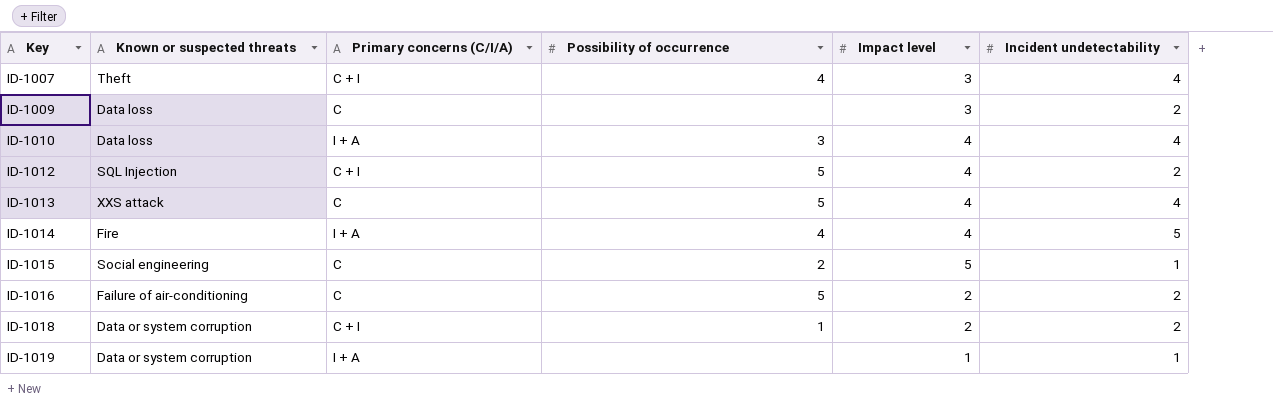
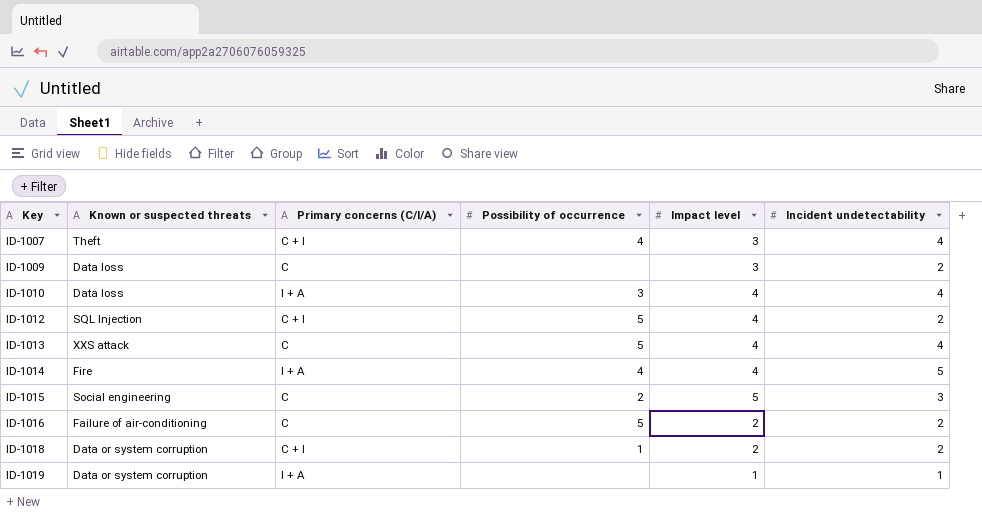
ID-1015 | Incident undetectability: 1 -> 3

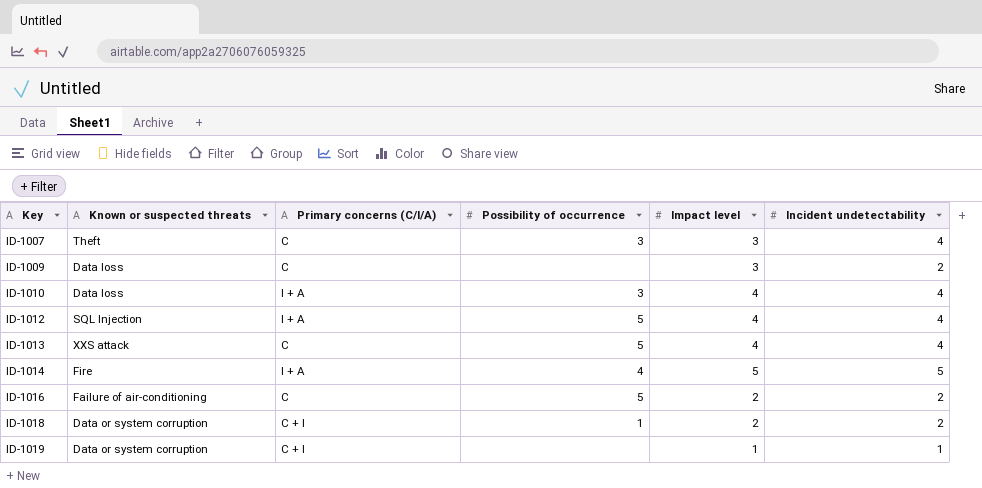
row ID-1015: Social engineering | C | 2 | 5 | 3 -> none
ID-1007 | Primary concerns (C/I/A): C + I -> C
ID-1007 | Possibility of occurrence: 4 -> 3
ID-1012 | Primary concerns (C/I/A): C + I -> I + A
ID-1012 | Incident undetectability: 2 -> 4
ID-1014 | Impact level: 4 -> 5
ID-1019 | Primary concerns (C/I/A): I + A -> C + I

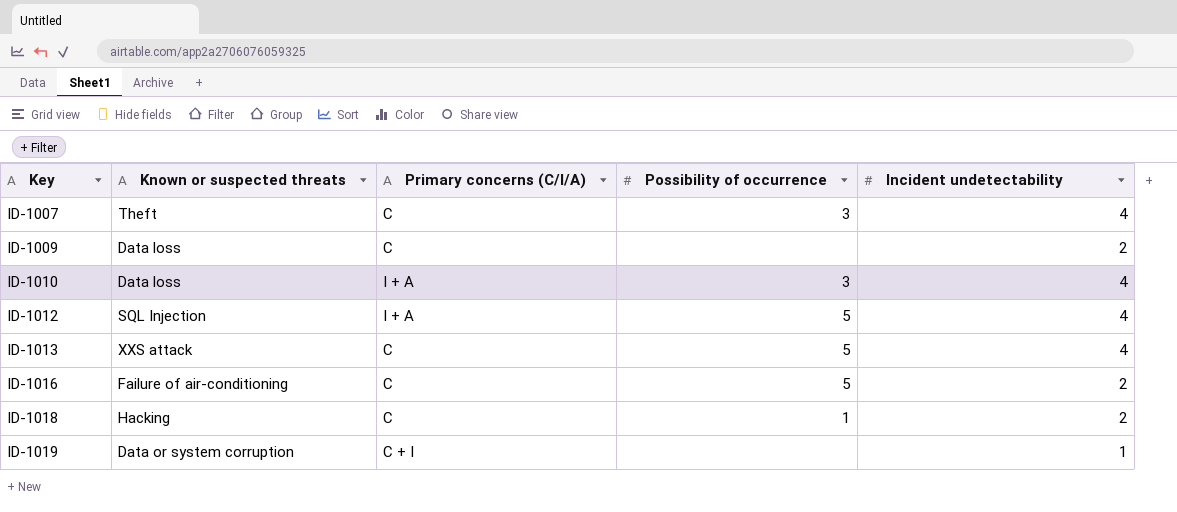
column Impact level | position: 5 -> none
row ID-1014: Fire | I + A | 4 | 5 | 5 -> none
ID-1018 | Known or suspected threats: Data or system corruption -> Hacking
ID-1018 | Primary concerns (C/I/A): C + I -> C

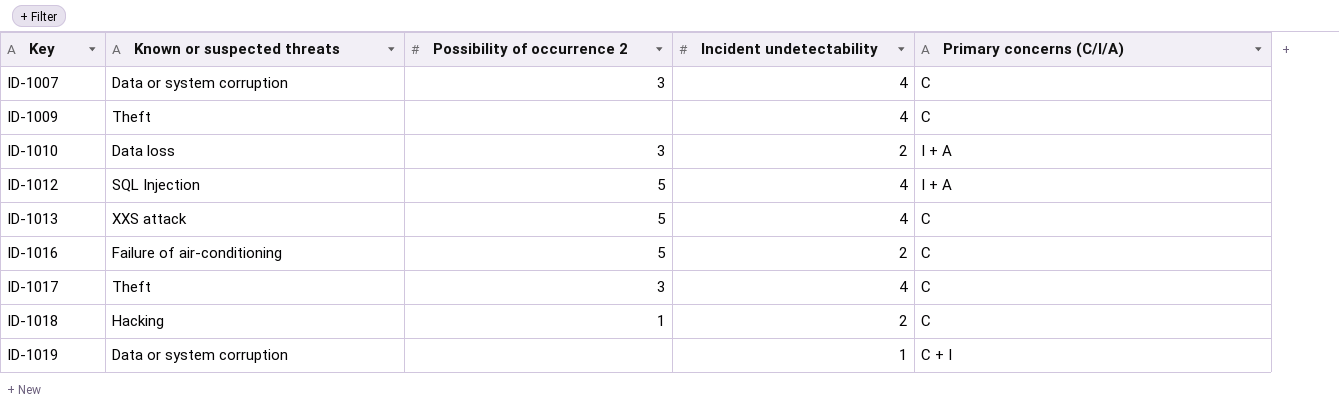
column name: Possibility of occurrence -> Possibility of occurrence 2
column Primary concerns (C/I/A) | position: 3 -> 5
ID-1007 | Known or suspected threats: Theft -> Data or system corruption
ID-1009 | Known or suspected threats: Data loss -> Theft
ID-1009 | Incident undetectability: 2 -> 4
ID-1010 | Incident undetectability: 4 -> 2
row ID-1017: none -> Theft | 3 | 4 | C

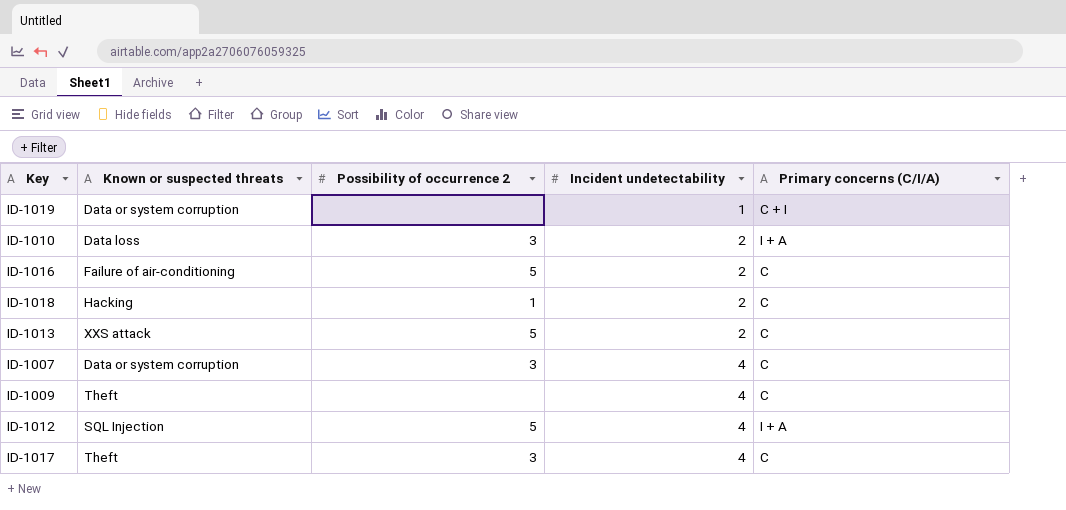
row order: Key ascending -> Incident undetectability ascending
ID-1013 | Incident undetectability: 4 -> 2

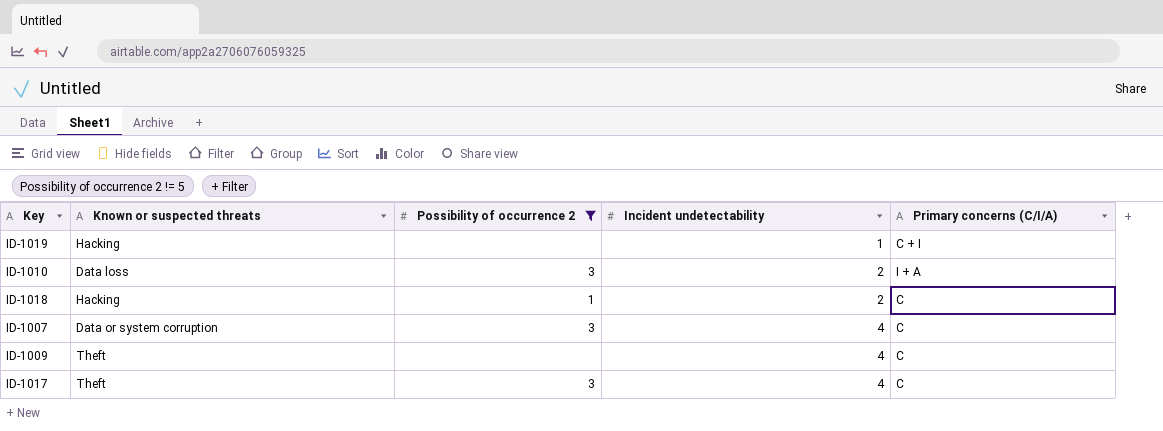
filter: none -> Possibility of occurrence 2 != 5
ID-1019 | Known or suspected threats: Data or system corruption -> Hacking

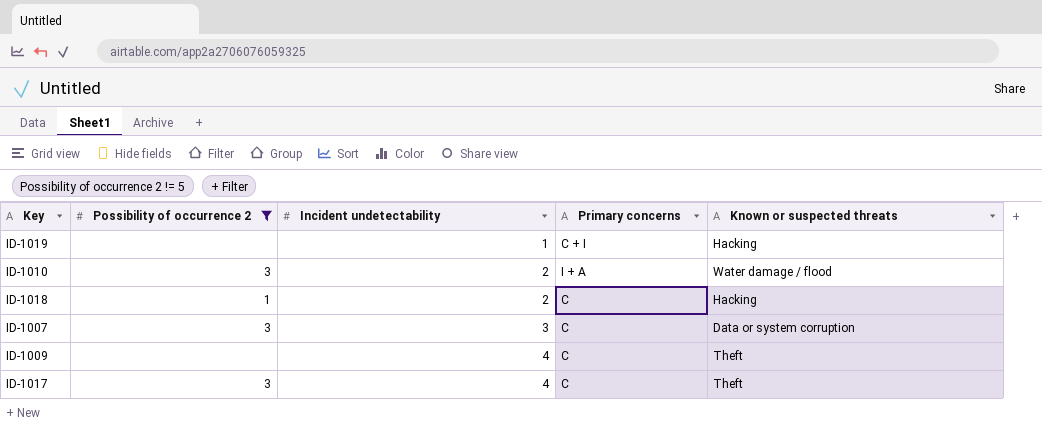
column name: Primary concerns (C/I/A) -> Primary concerns
column Known or suspected threats | position: 2 -> 5
ID-1010 | Known or suspected threats: Data loss -> Water damage / flood
ID-1007 | Incident undetectability: 4 -> 3

